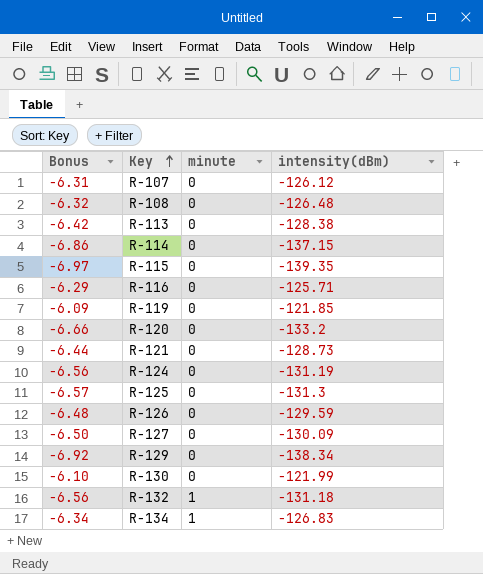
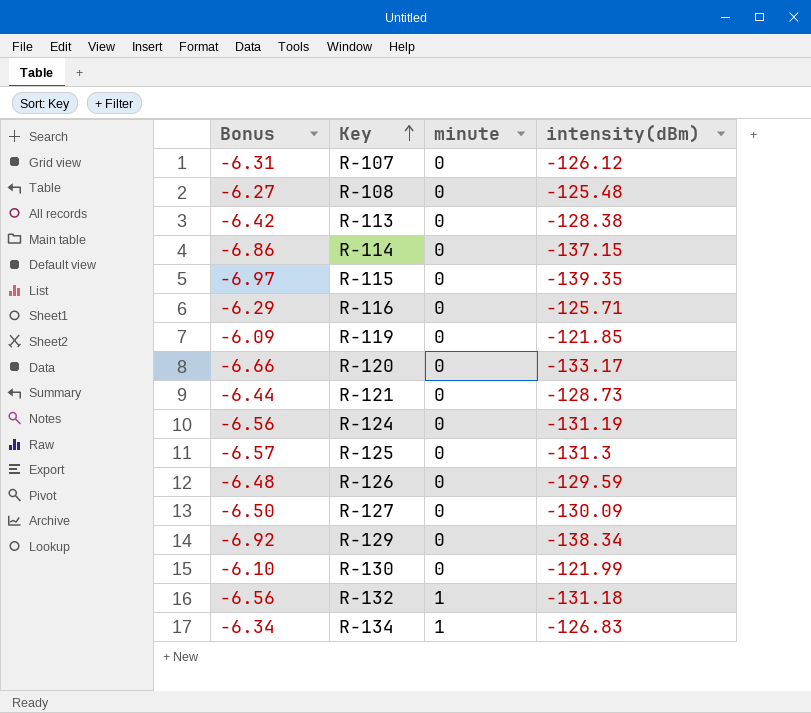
R-108 | Bonus: -6.32 -> -6.27
R-108 | intensity(dBm): -126.48 -> -125.48
R-120 | intensity(dBm): -133.2 -> -133.17

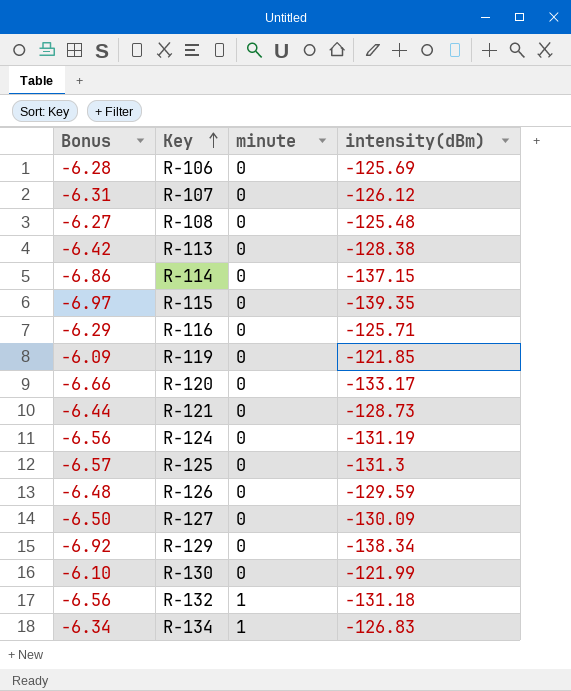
row R-106: none -> -6.28 | 0 | -125.69

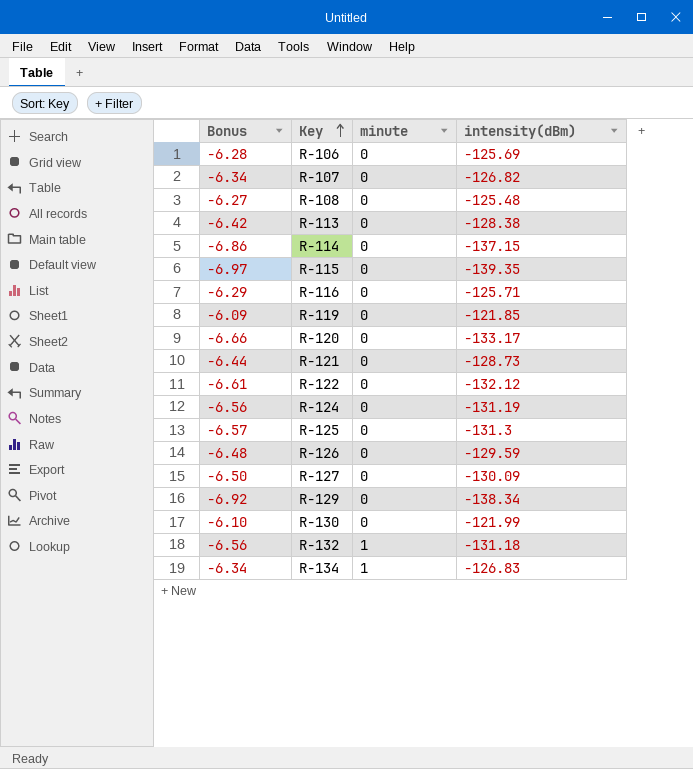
R-107 | Bonus: -6.31 -> -6.34
R-107 | intensity(dBm): -126.12 -> -126.82
row R-122: none -> -6.61 | 0 | -132.12

